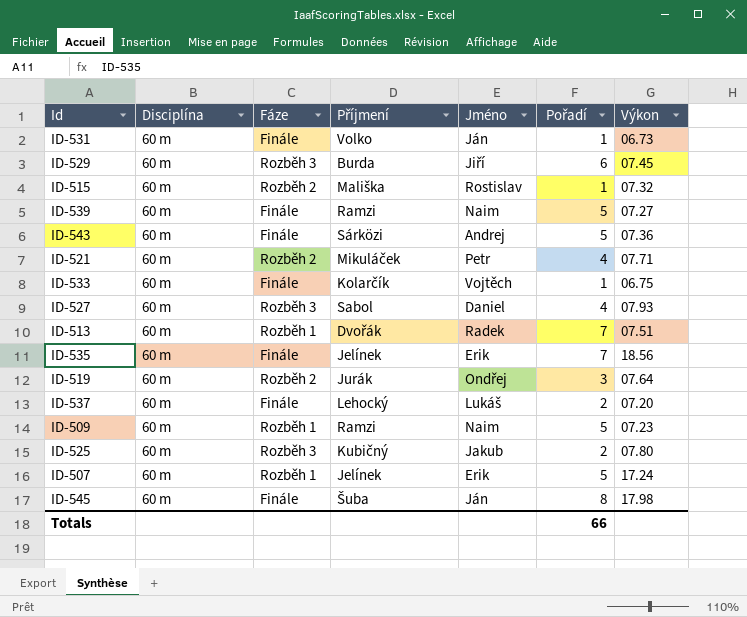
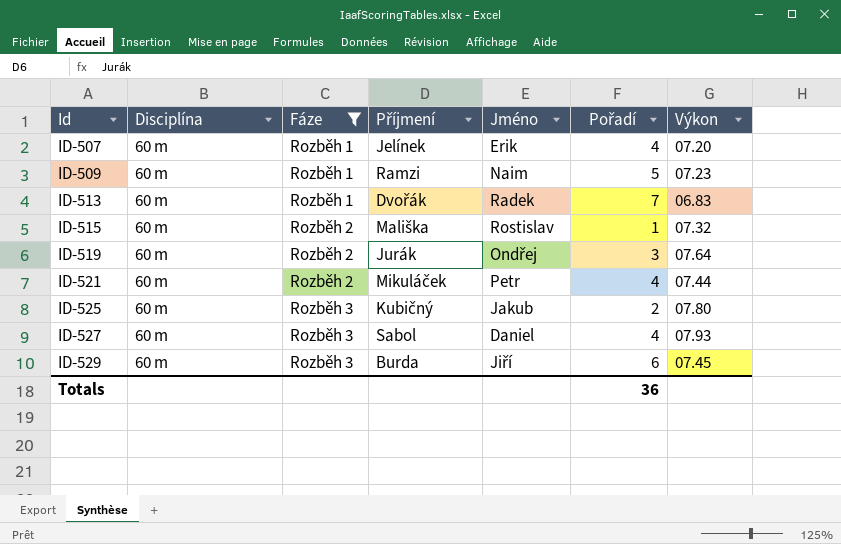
filter: none -> Fáze != Finále
row order: none -> Id ascending
ID-507 | Pořadí: 5 -> 4
ID-507 | Výkon: 17.24 -> 07.20
ID-513 | Výkon: 07.51 -> 06.83
ID-521 | Výkon: 07.71 -> 07.44
Totals | Pořadí: 66 -> 36

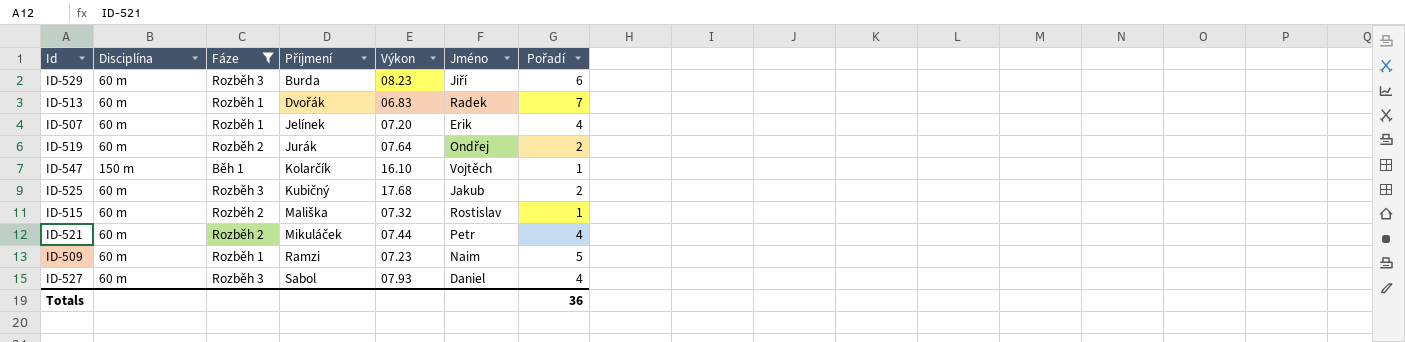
row order: Id ascending -> Příjmení ascending
column Výkon | position: 7 -> 5
ID-529 | Výkon: 07.45 -> 08.23
ID-519 | Pořadí: 3 -> 2
row ID-547: none -> 150 m | Běh 1 | Kolarčík | 16.10 | Vojtěch | 1
ID-525 | Výkon: 07.80 -> 17.68

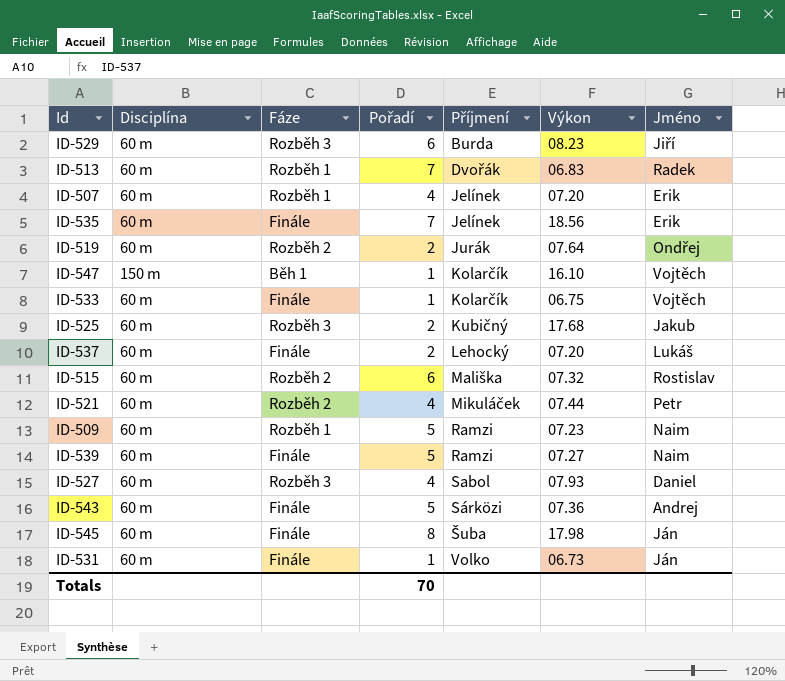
filter: Fáze != Finále -> none
column Pořadí | position: 7 -> 4
ID-515 | Pořadí: 1 -> 6
Totals | Pořadí: 36 -> 70

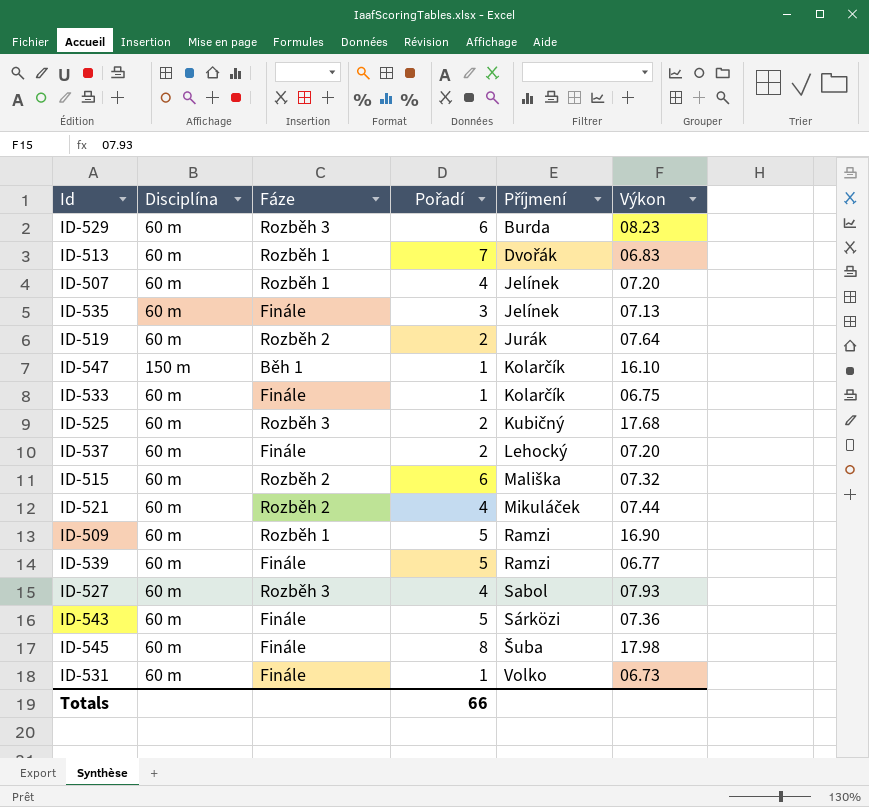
column Jméno | position: 7 -> none
ID-535 | Pořadí: 7 -> 3
ID-535 | Výkon: 18.56 -> 07.13
ID-509 | Výkon: 07.23 -> 16.90
ID-539 | Výkon: 07.27 -> 06.77
Totals | Pořadí: 70 -> 66

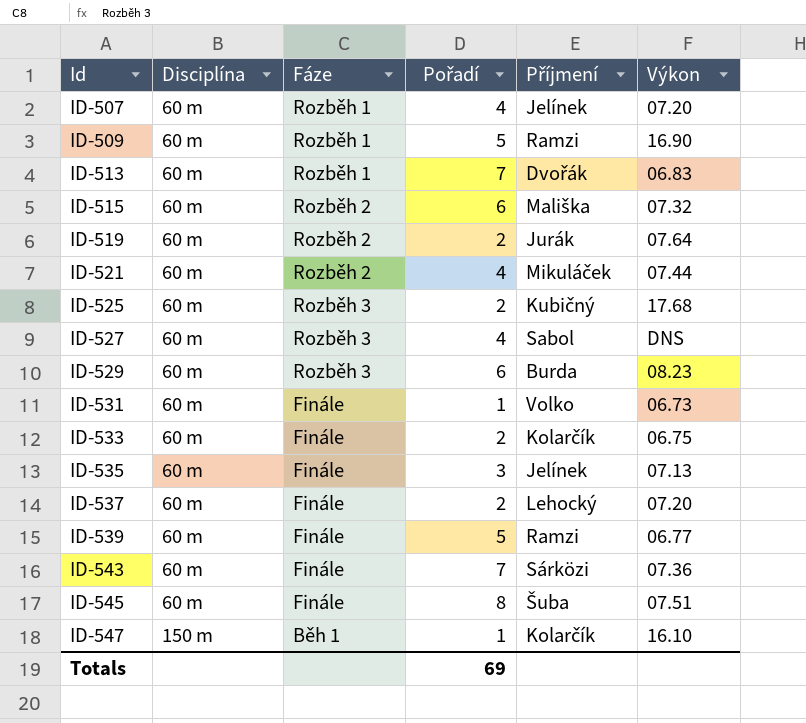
row order: Příjmení ascending -> Id ascending
ID-527 | Výkon: 07.93 -> DNS
ID-533 | Pořadí: 1 -> 2
ID-543 | Pořadí: 5 -> 7
ID-545 | Výkon: 17.98 -> 07.51
Totals | Pořadí: 66 -> 69

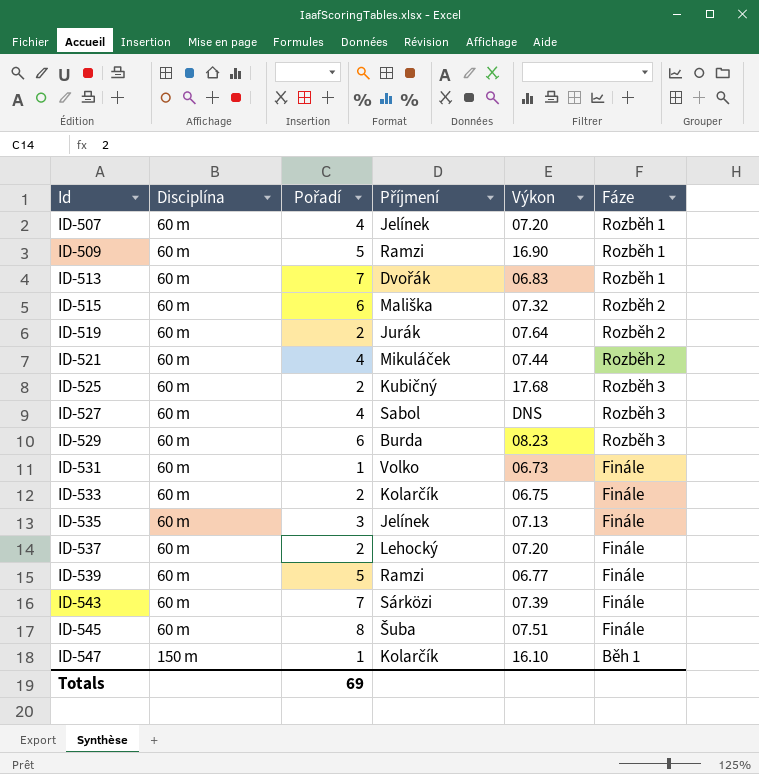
column Fáze | position: 3 -> 6
ID-543 | Výkon: 07.36 -> 07.39

